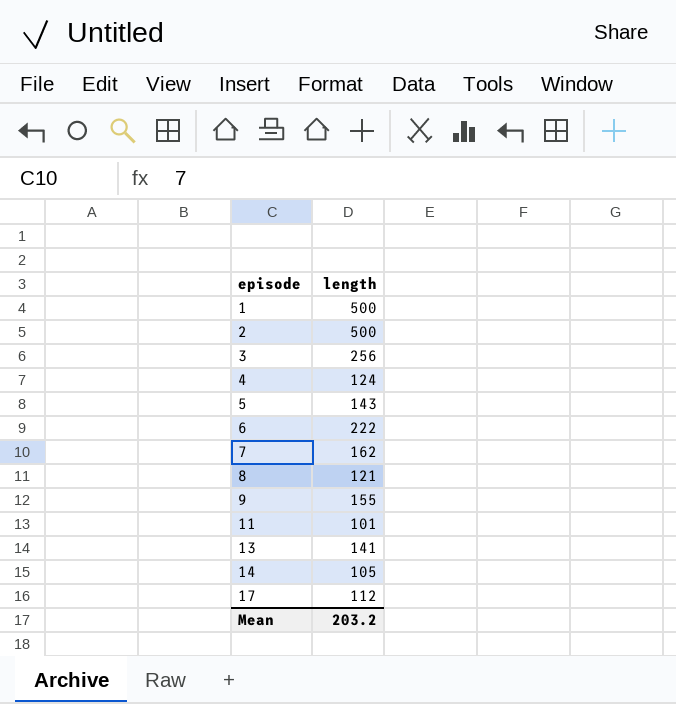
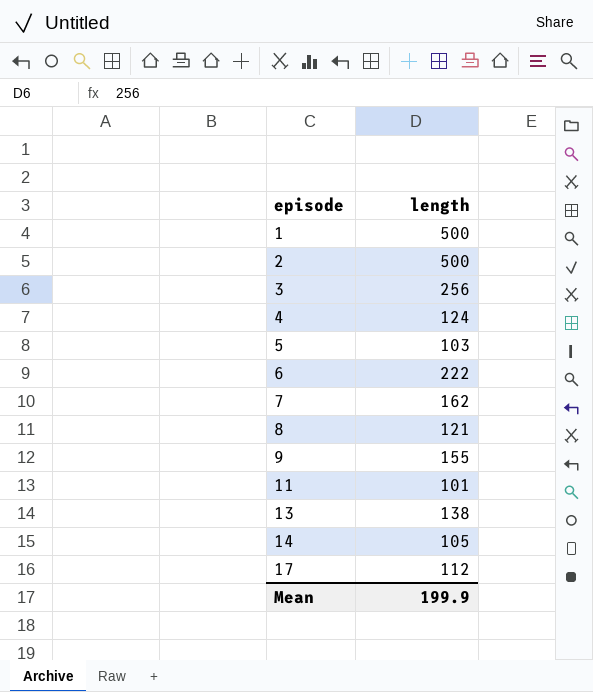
5 | length: 143 -> 103
13 | length: 141 -> 138
Mean | length: 203.2 -> 199.9

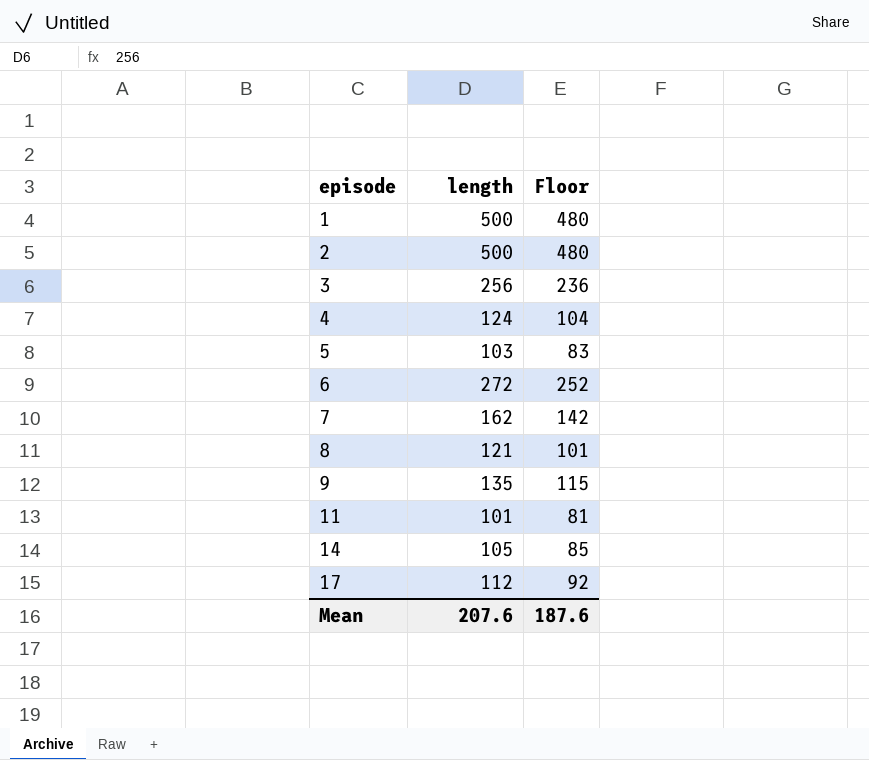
column Floor | formula: none -> [length] - 20
row 13: 138 -> none
6 | length: 222 -> 272
9 | length: 155 -> 135
Mean | length: 199.9 -> 207.6

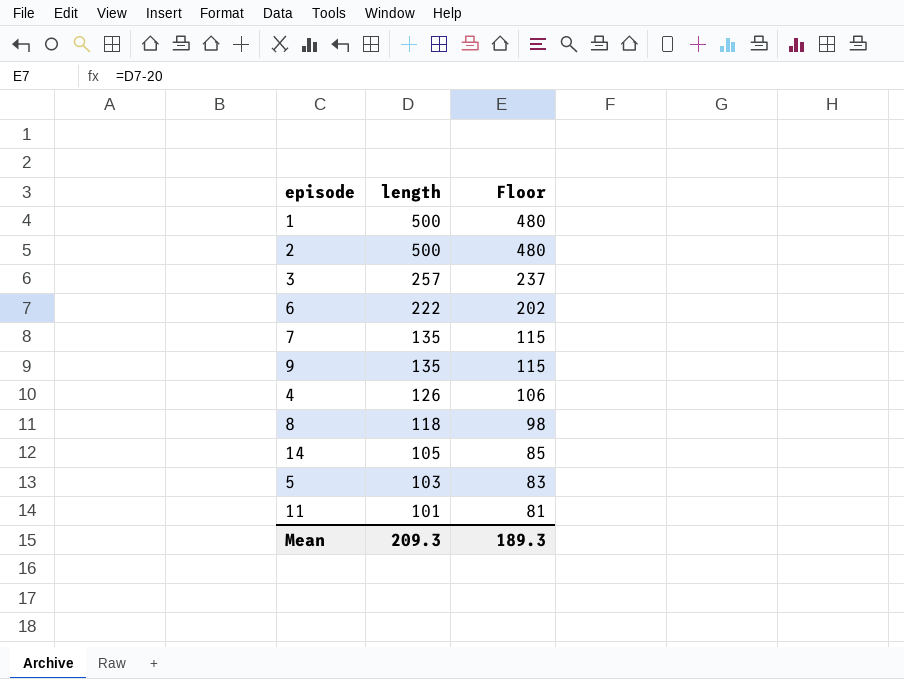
row order: episode ascending -> length descending
row 17: 112 | 92 -> none
3 | length: 256 -> 257
3 | Floor: 236 -> 237
6 | length: 272 -> 222
6 | Floor: 252 -> 202
7 | length: 162 -> 135
7 | Floor: 142 -> 115
4 | length: 124 -> 126
4 | Floor: 104 -> 106
8 | length: 121 -> 118
8 | Floor: 101 -> 98
Mean | length: 207.6 -> 209.3
Mean | Floor: 187.6 -> 189.3

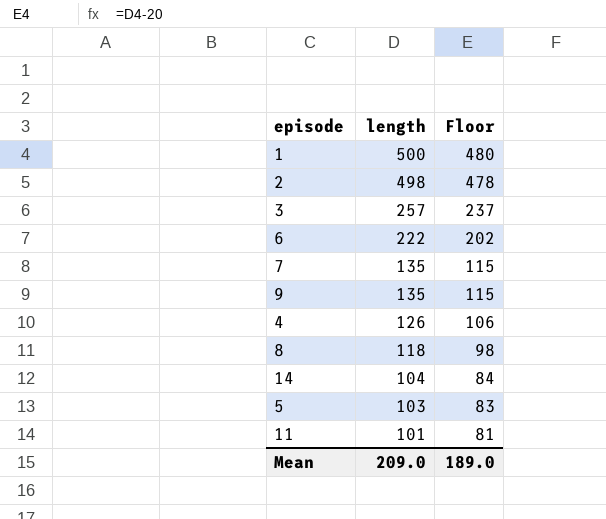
2 | length: 500 -> 498
2 | Floor: 480 -> 478
14 | length: 105 -> 104
14 | Floor: 85 -> 84
Mean | length: 209.3 -> 209.0
Mean | Floor: 189.3 -> 189.0

